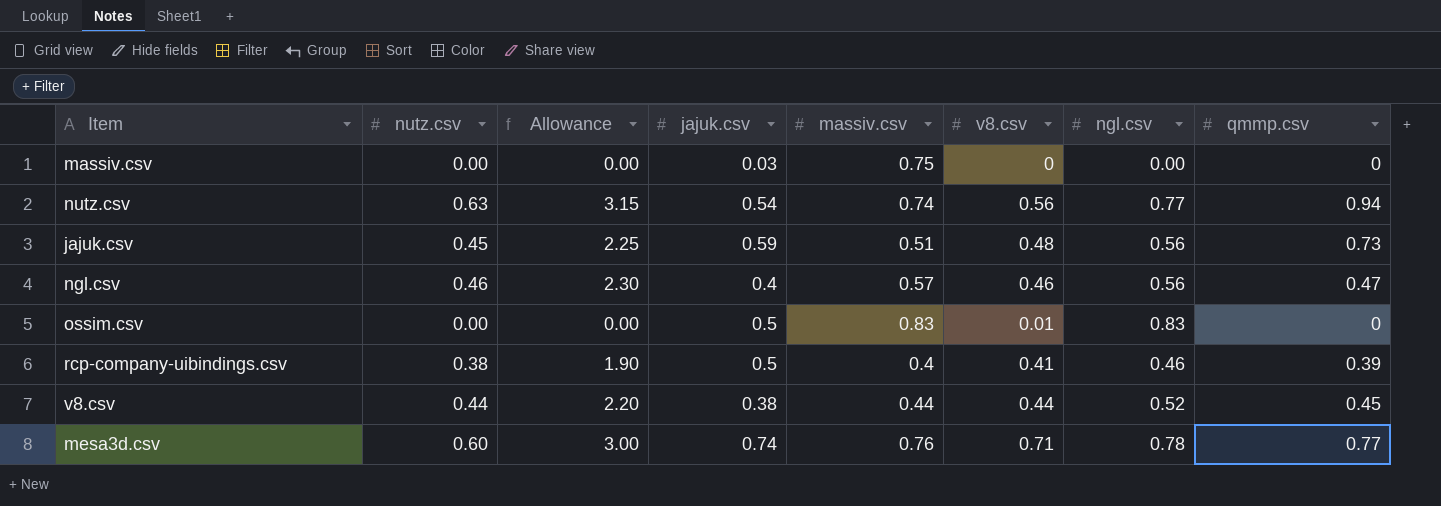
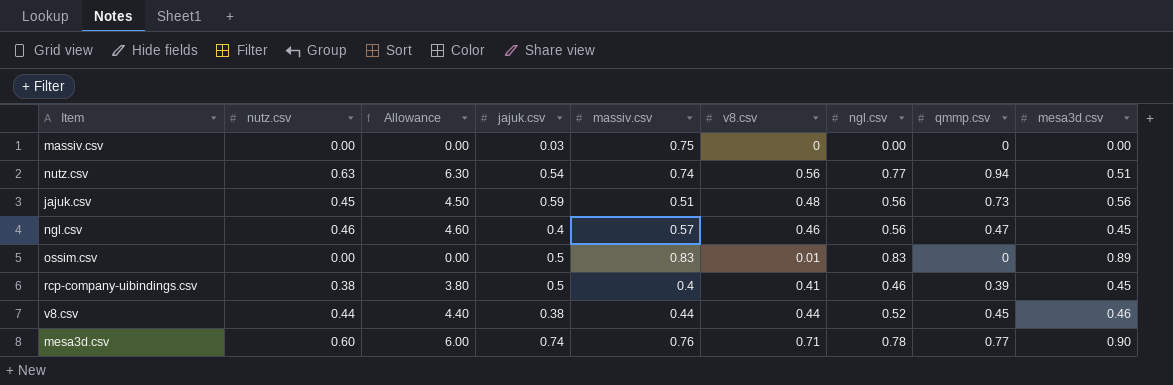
column Allowance | formula: [nutz.csv] * 5 -> [nutz.csv] * 10
column mesa3d.csv | position: none -> 9

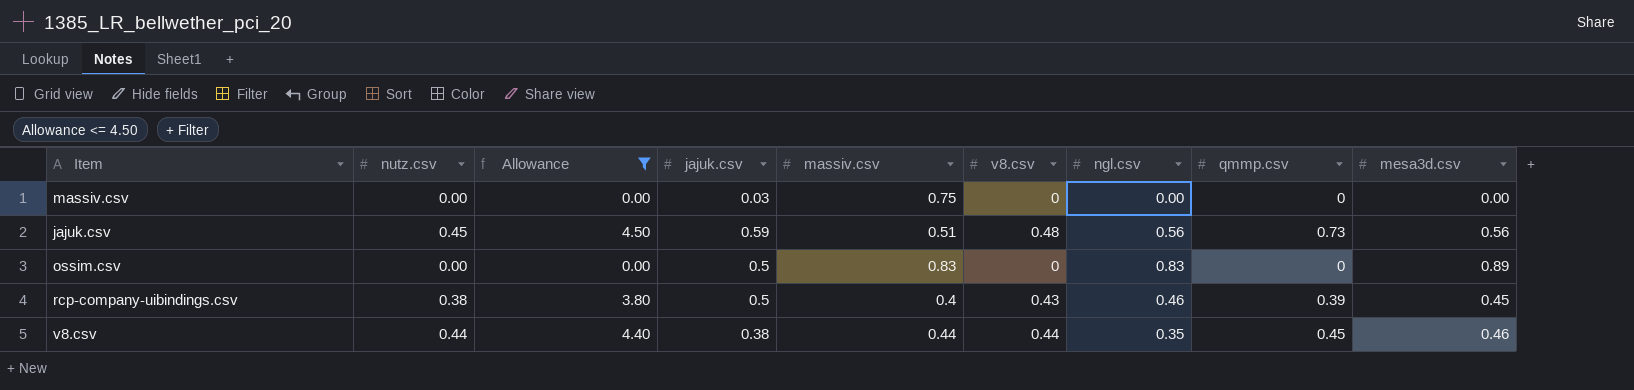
filter: none -> Allowance <= 4.50
ossim.csv | v8.csv: 0.01 -> 0
rcp-company-uibindings.csv | v8.csv: 0.41 -> 0.43
v8.csv | ngl.csv: 0.52 -> 0.35

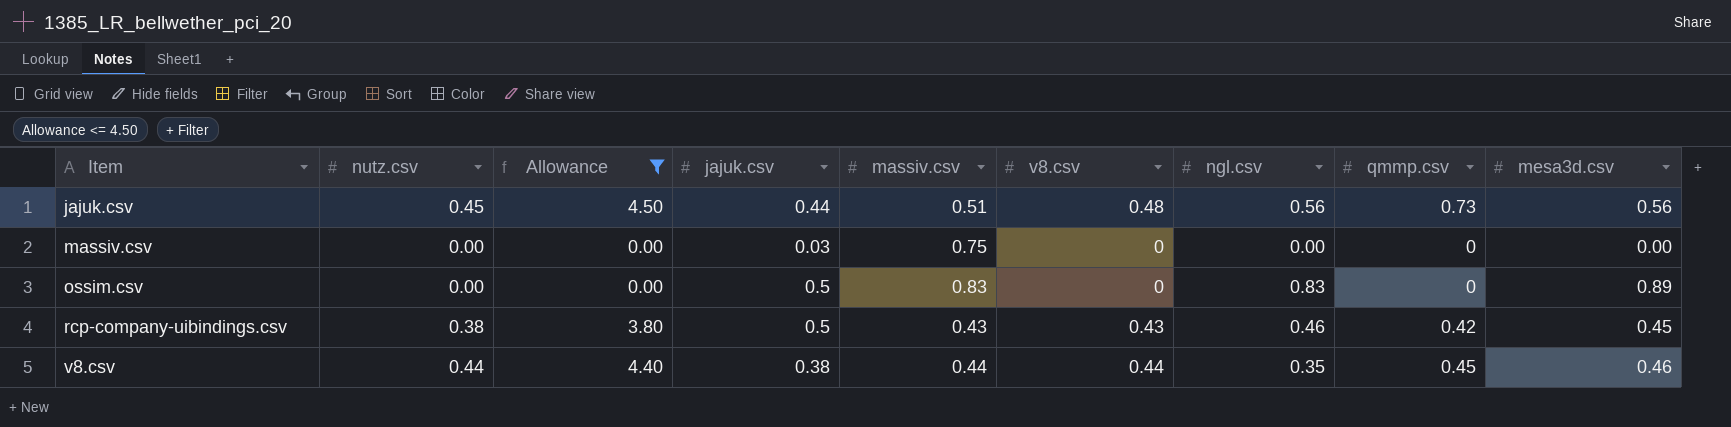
row order: none -> Item ascending
jajuk.csv | jajuk.csv: 0.59 -> 0.44
rcp-company-uibindings.csv | massiv.csv: 0.4 -> 0.43
rcp-company-uibindings.csv | qmmp.csv: 0.39 -> 0.42

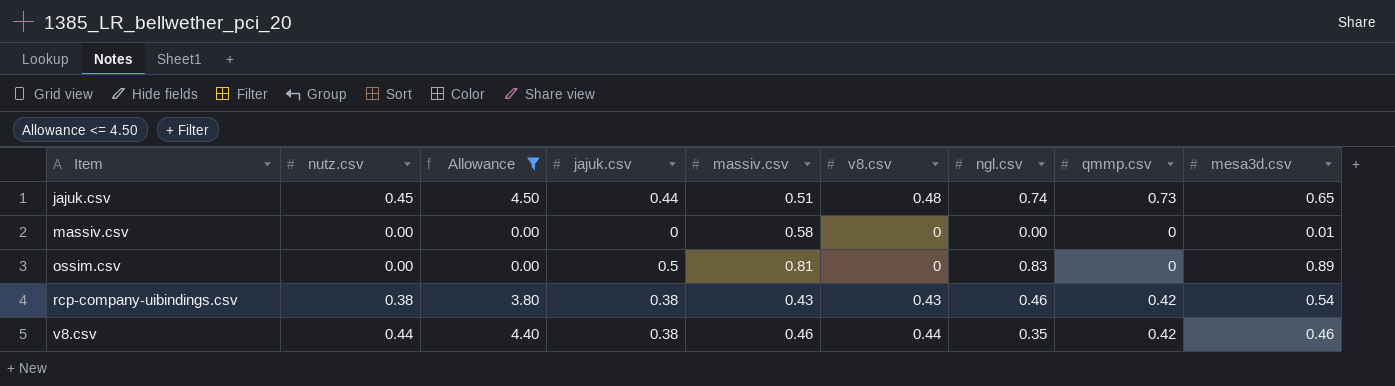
jajuk.csv | ngl.csv: 0.56 -> 0.74
jajuk.csv | mesa3d.csv: 0.56 -> 0.65
massiv.csv | jajuk.csv: 0.03 -> 0
massiv.csv | massiv.csv: 0.75 -> 0.58
massiv.csv | mesa3d.csv: 0.00 -> 0.01
ossim.csv | massiv.csv: 0.83 -> 0.81
rcp-company-uibindings.csv | jajuk.csv: 0.5 -> 0.38
rcp-company-uibindings.csv | mesa3d.csv: 0.45 -> 0.54
v8.csv | massiv.csv: 0.44 -> 0.46
v8.csv | qmmp.csv: 0.45 -> 0.42

